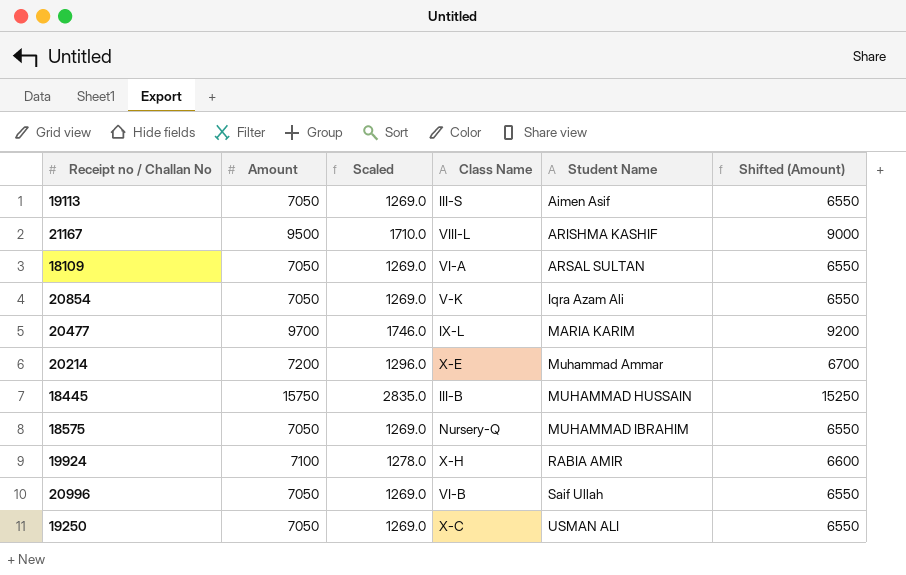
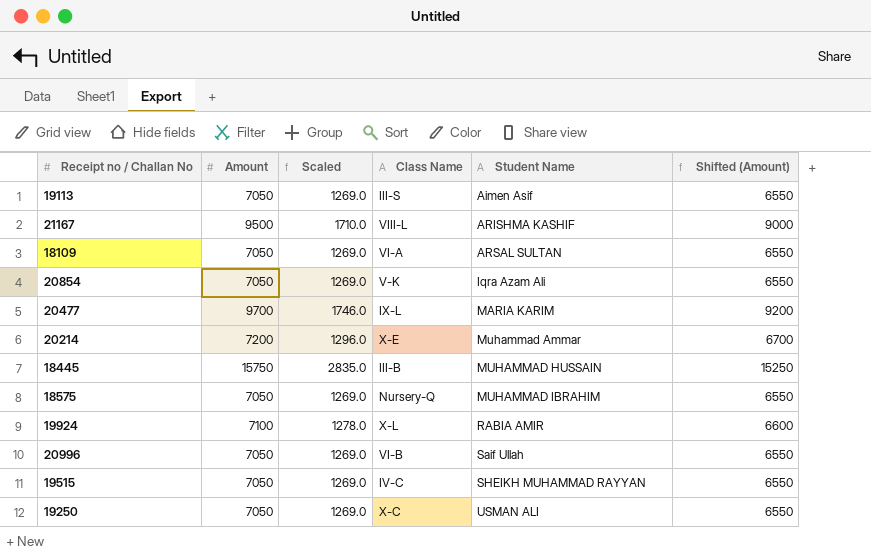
19924 | Class Name: X-H -> X-L
row 19515: none -> 7050 | 1269.0 | IV-C | SHEIKH MUHAMMAD RAYYAN | 6550

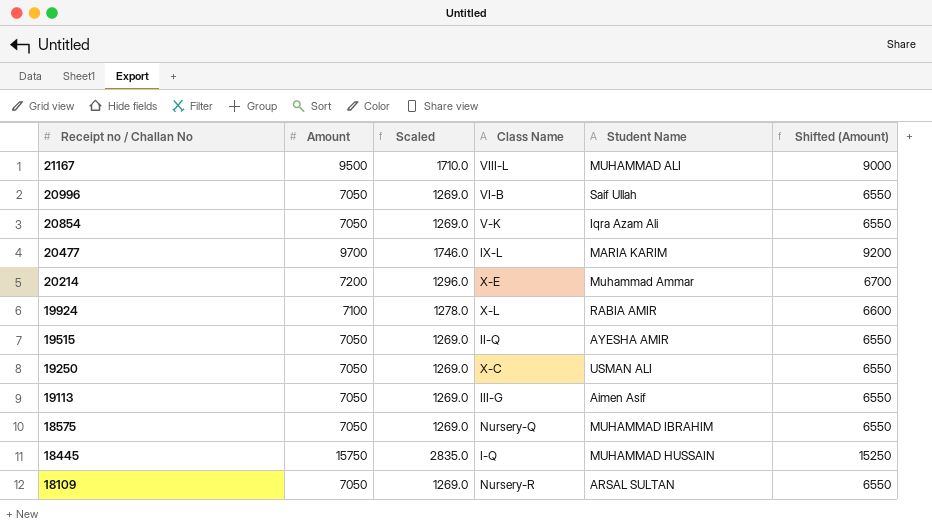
row order: Student Name ascending -> Receipt no / Challan No descending
21167 | Student Name: ARISHMA KASHIF -> MUHAMMAD ALI
19515 | Class Name: IV-C -> II-Q
19515 | Student Name: SHEIKH MUHAMMAD RAYYAN -> AYESHA AMIR
19113 | Class Name: III-S -> III-G
18445 | Class Name: III-B -> I-Q
18109 | Class Name: VI-A -> Nursery-R

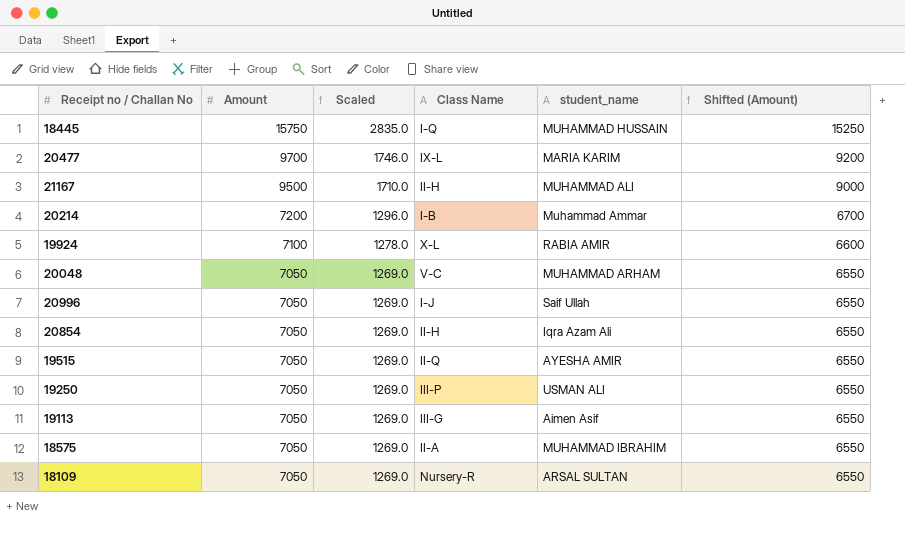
row order: Receipt no / Challan No descending -> Amount descending
column name: Student Name -> student_name
21167 | Class Name: VIII-L -> II-H
20214 | Class Name: X-E -> I-B
row 20048: none -> 7050 | 1269.0 | V-C | MUHAMMAD ARHAM | 6550
20996 | Class Name: VI-B -> I-J
20854 | Class Name: V-K -> II-H
19250 | Class Name: X-C -> III-P
18575 | Class Name: Nursery-Q -> II-A

